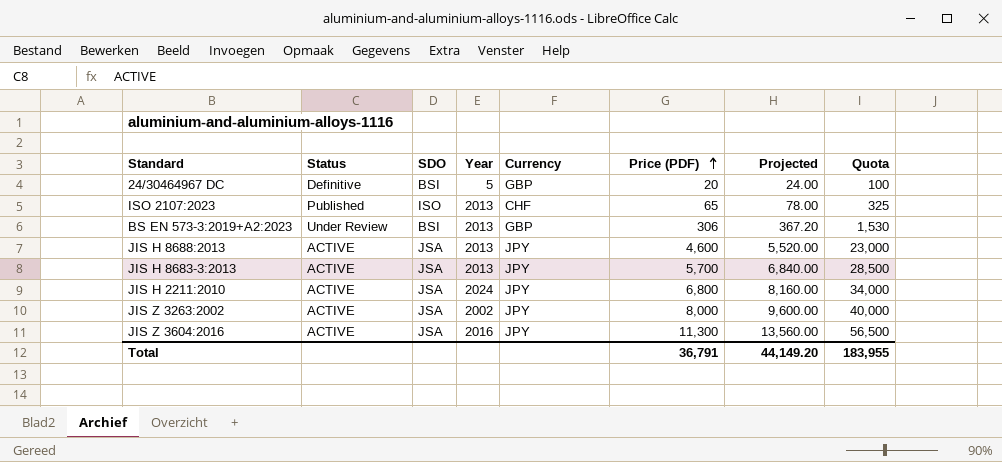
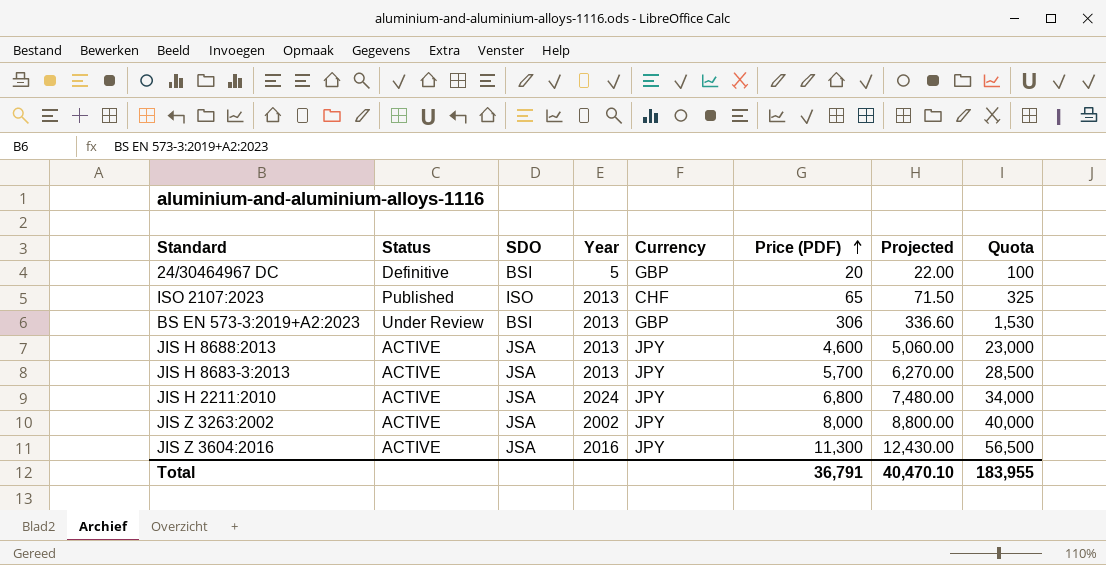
column Projected | formula: [Price (PDF)] * 1.2 -> [Price (PDF)] * 1.1
Total | Projected: 44,149.20 -> 40,470.10

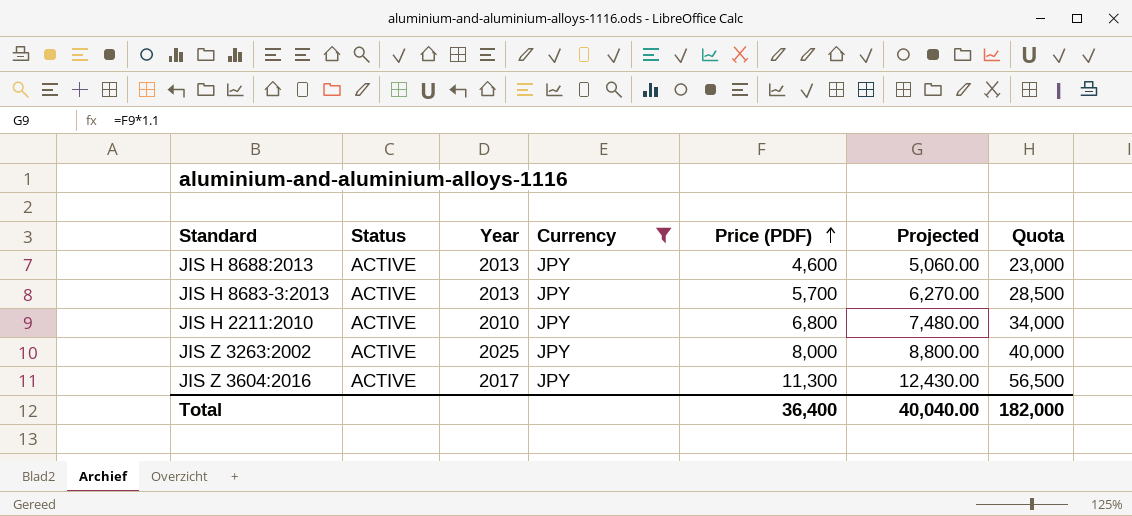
filter: none -> Currency = JPY
column SDO | position: 3 -> none
JIS H 2211:2010 | Year: 2024 -> 2010
JIS Z 3263:2002 | Year: 2002 -> 2025
JIS Z 3604:2016 | Year: 2016 -> 2017
Total | Price (PDF): 36,791 -> 36,400
Total | Projected: 40,470.10 -> 40,040.00
Total | Quota: 183,955 -> 182,000

